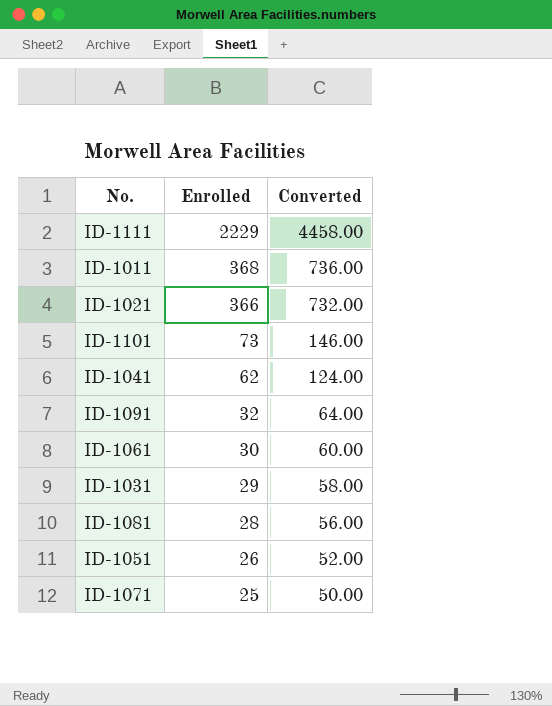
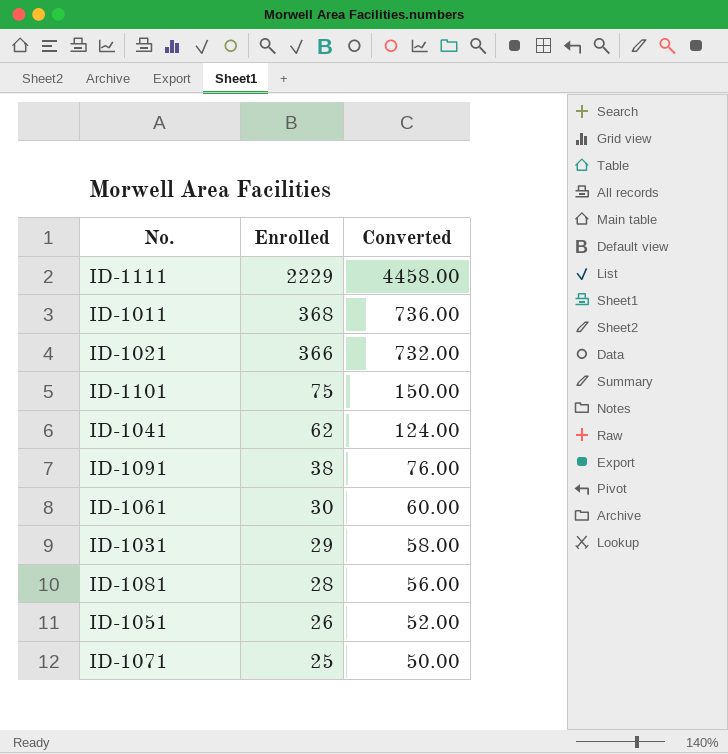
ID-1101 | Enrolled: 73 -> 75
ID-1101 | Converted: 146.00 -> 150.00
ID-1091 | Enrolled: 32 -> 38
ID-1091 | Converted: 64.00 -> 76.00

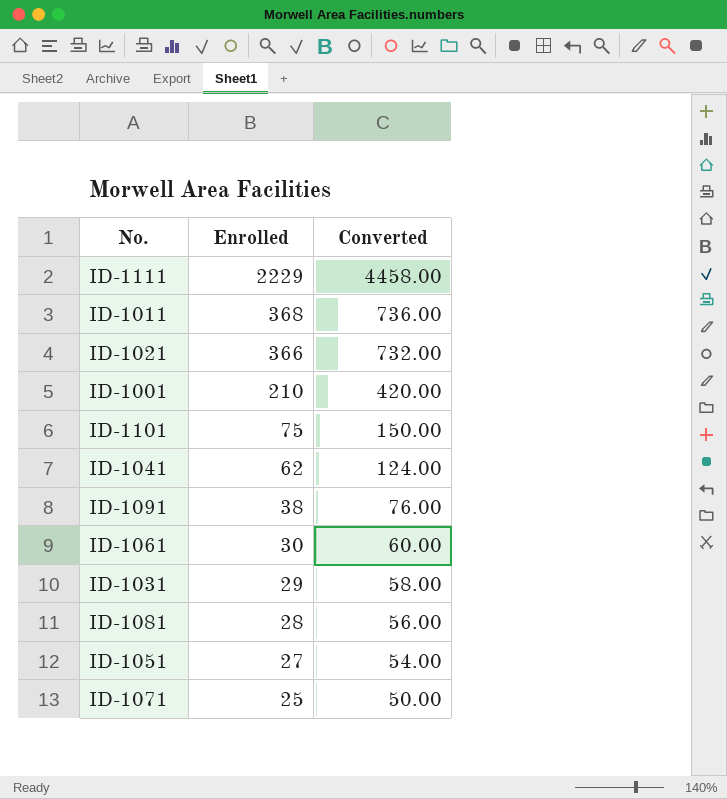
row ID-1001: none -> 210 | 420.00
ID-1051 | Enrolled: 26 -> 27
ID-1051 | Converted: 52.00 -> 54.00

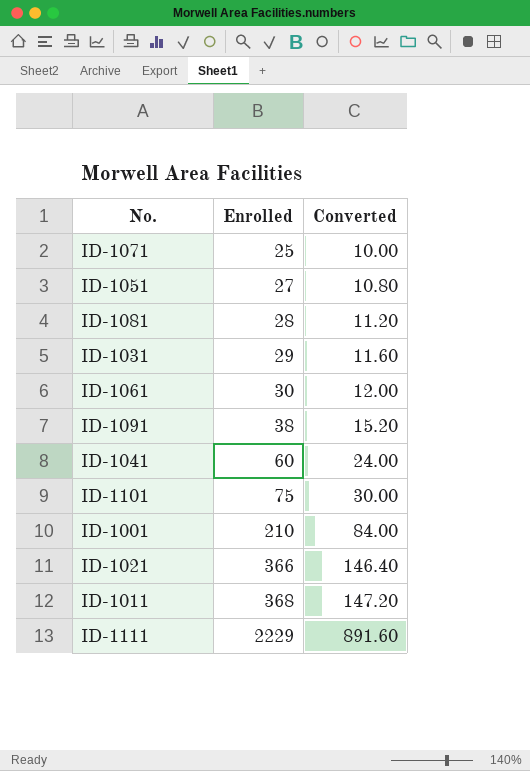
row order: Enrolled descending -> Enrolled ascending
column Converted | formula: [Enrolled] * 2 -> [Enrolled] * 0.4
ID-1041 | Enrolled: 62 -> 60

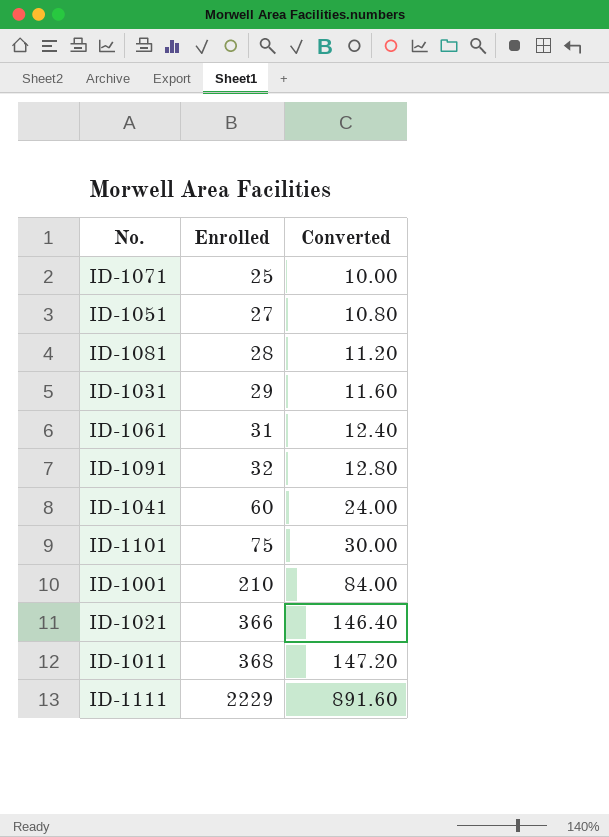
ID-1061 | Enrolled: 30 -> 31
ID-1061 | Converted: 12.00 -> 12.40
ID-1091 | Enrolled: 38 -> 32
ID-1091 | Converted: 15.20 -> 12.80

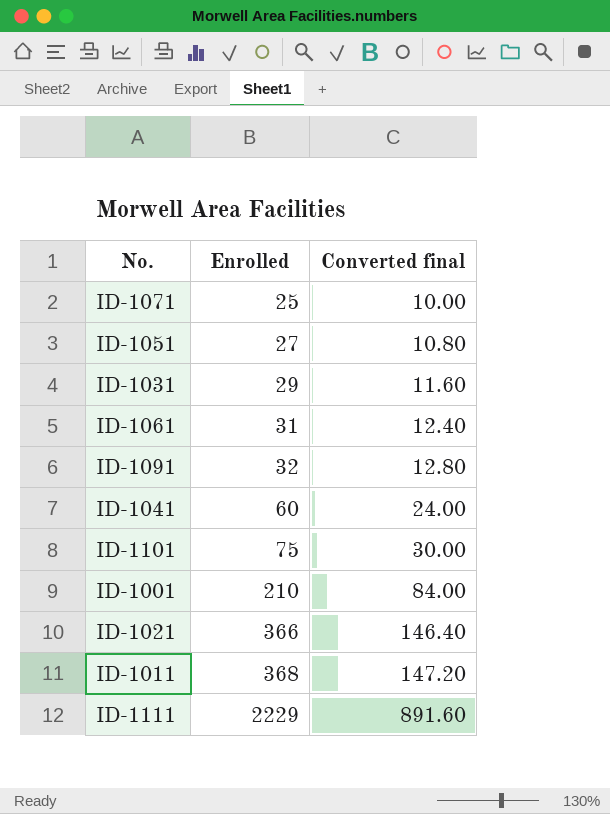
column name: Converted -> Converted final
row ID-1081: 28 | 11.20 -> none

